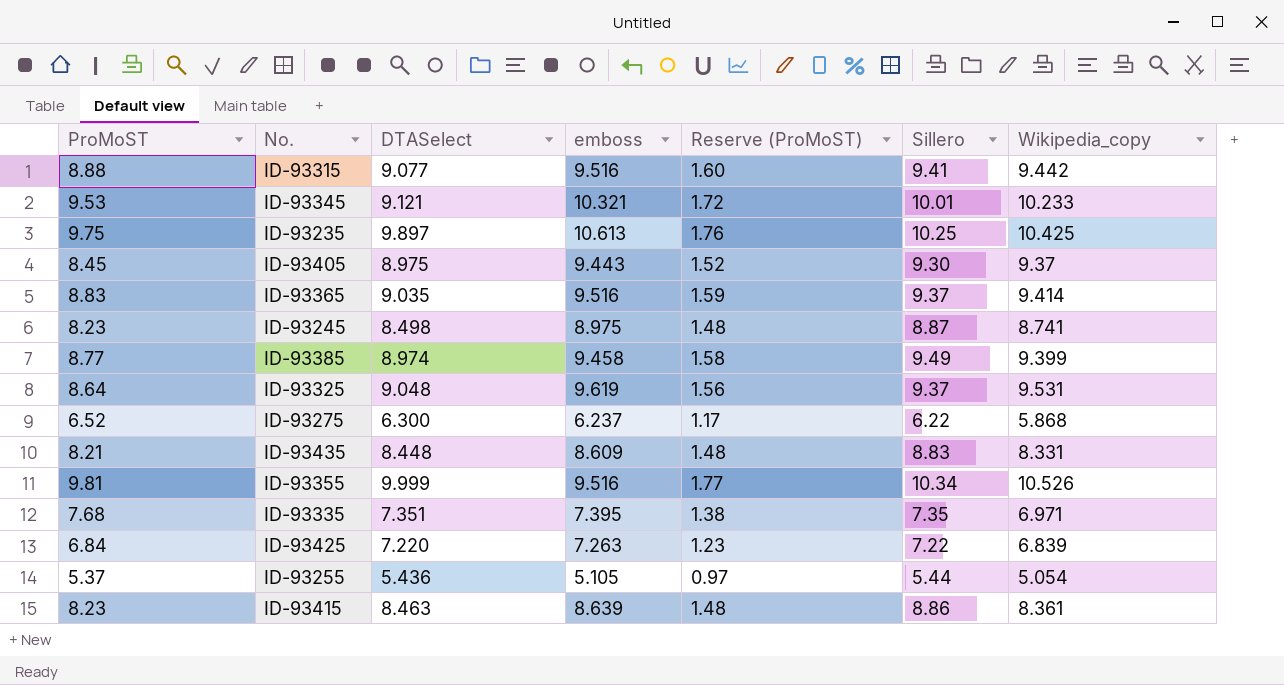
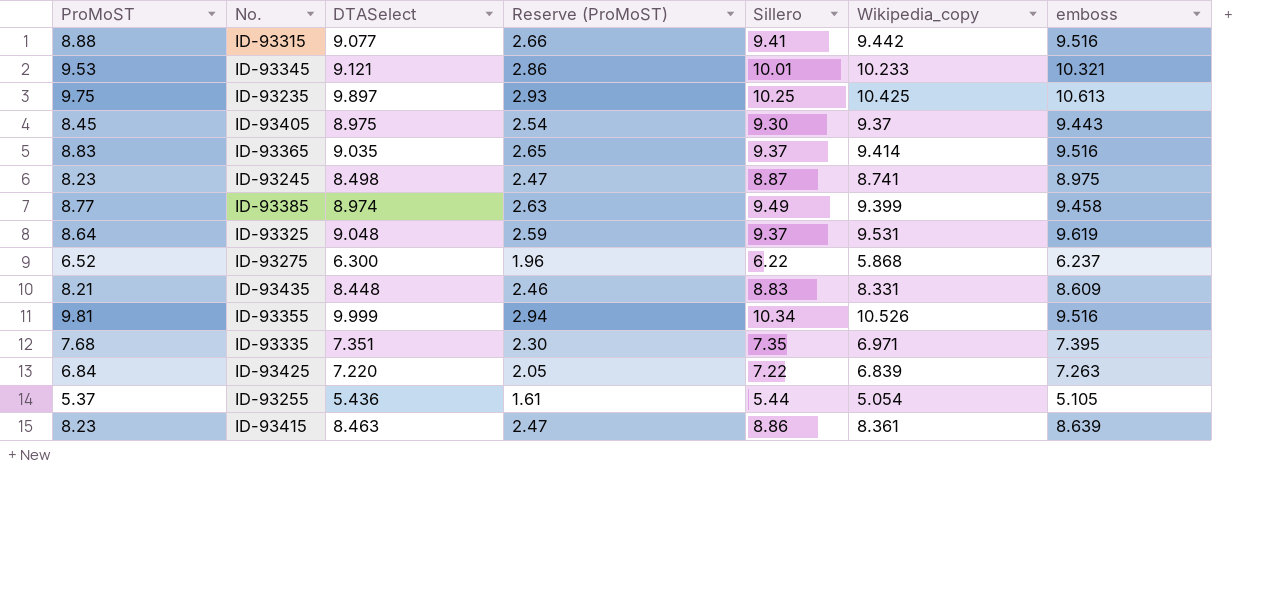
column Reserve (ProMoST) | formula: [ProMoST] * 0.18 -> [ProMoST] * 0.3
column emboss | position: 4 -> 7

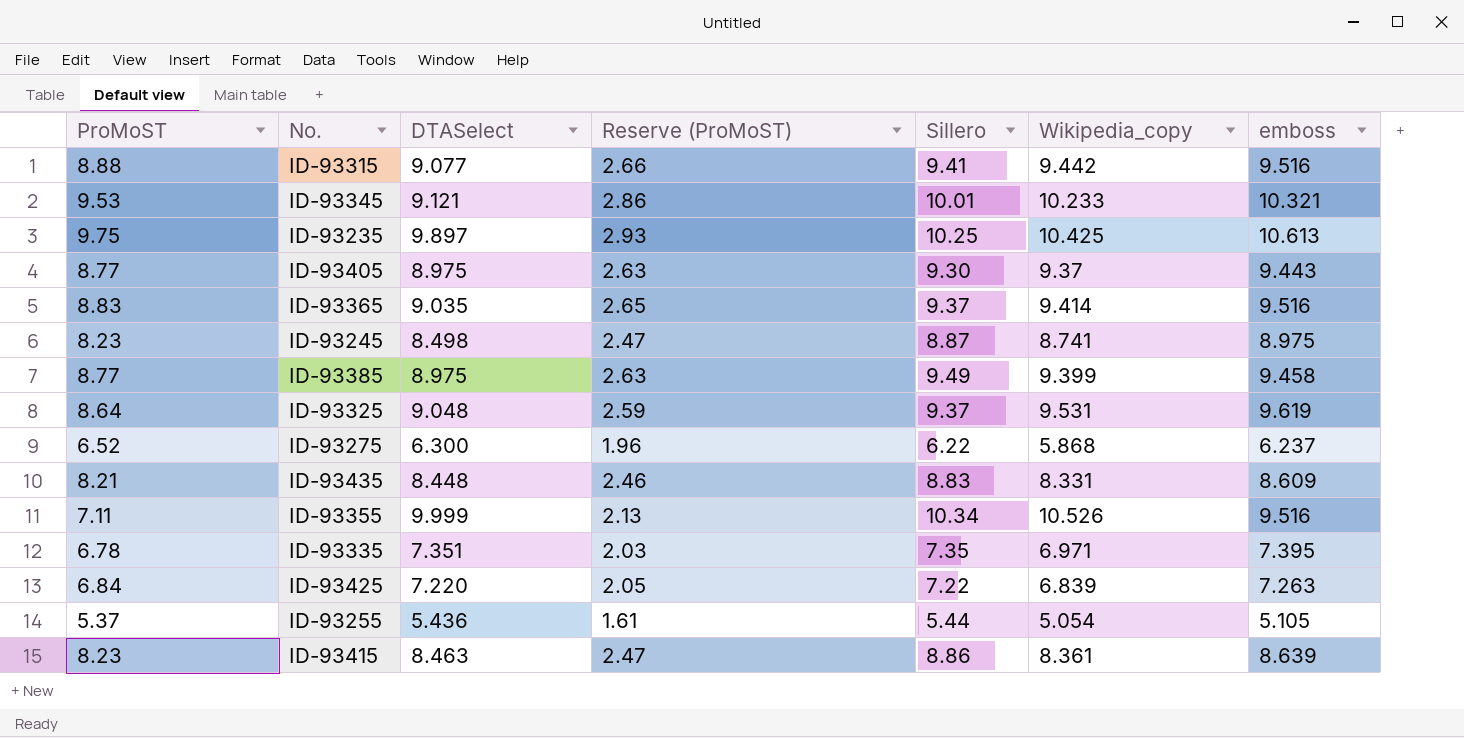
ID-93405 | ProMoST: 8.45 -> 8.77
ID-93405 | Reserve (ProMoST): 2.54 -> 2.63
ID-93385 | DTASelect: 8.974 -> 8.975
ID-93355 | ProMoST: 9.81 -> 7.11
ID-93355 | Reserve (ProMoST): 2.94 -> 2.13
ID-93335 | ProMoST: 7.68 -> 6.78
ID-93335 | Reserve (ProMoST): 2.30 -> 2.03

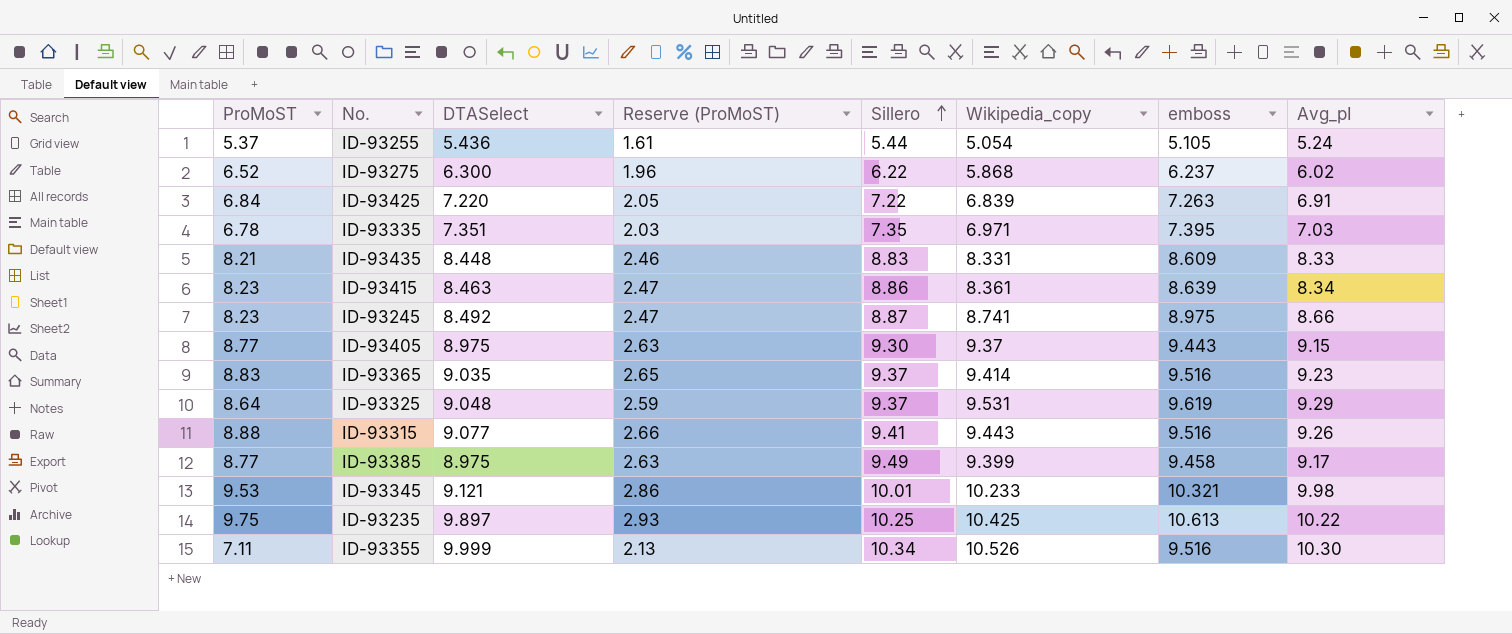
row order: none -> Sillero ascending
column Avg_pI | position: none -> 8
ID-93245 | DTASelect: 8.498 -> 8.492
ID-93315 | Wikipedia_copy: 9.442 -> 9.443

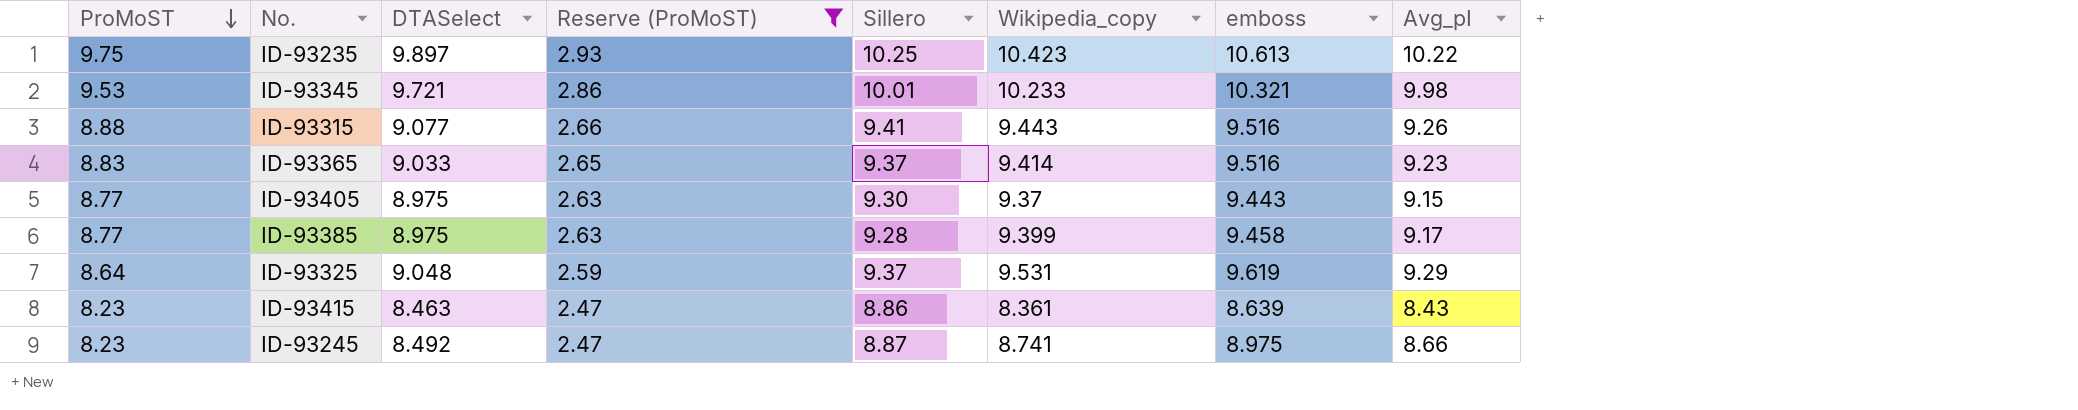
filter: none -> Reserve (ProMoST) >= 2.47
row order: Sillero ascending -> ProMoST descending
ID-93235 | Wikipedia_copy: 10.425 -> 10.423
ID-93345 | DTASelect: 9.121 -> 9.721
ID-93365 | DTASelect: 9.035 -> 9.033
ID-93385 | Sillero: 9.49 -> 9.28
ID-93415 | Avg_pI: 8.34 -> 8.43

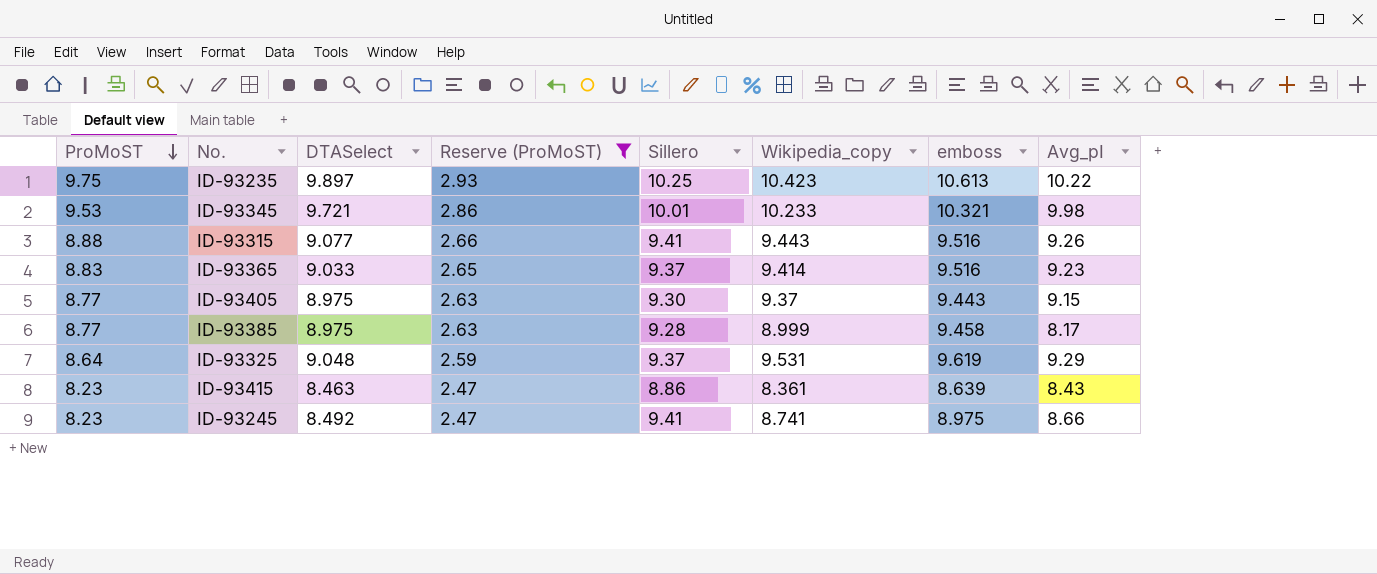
ID-93385 | Wikipedia_copy: 9.399 -> 8.999
ID-93385 | Avg_pI: 9.17 -> 8.17
ID-93245 | Sillero: 8.87 -> 9.41

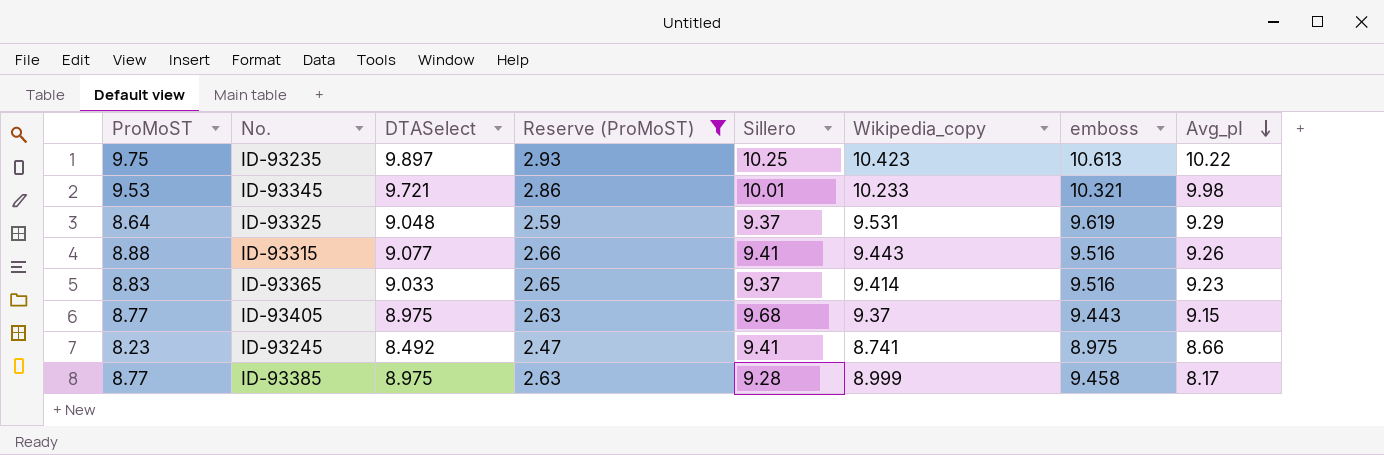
row order: ProMoST descending -> Avg_pI descending
row ID-93415: 8.23 | 8.463 | 2.47 | 8.86 | 8.361 | 8.639 | 8.43 -> none
ID-93405 | Sillero: 9.30 -> 9.68

